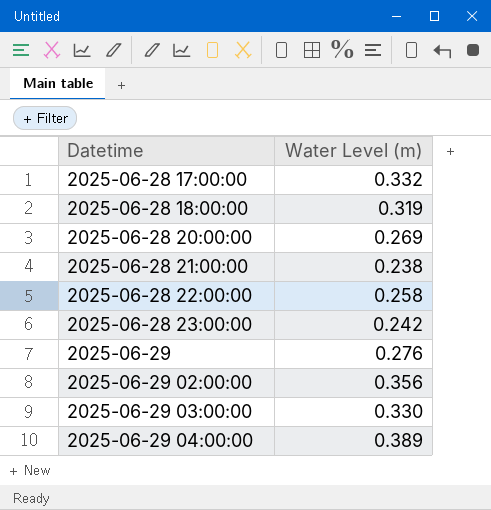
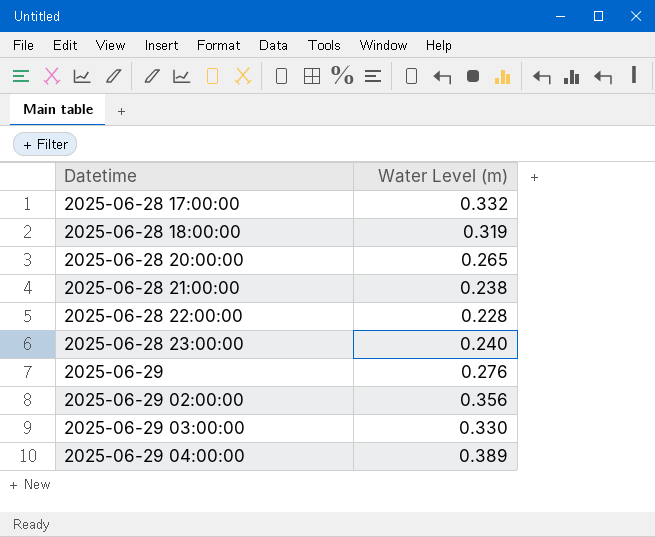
2025-06-28 20:00:00 | Water Level (m): 0.269 -> 0.265
2025-06-28 22:00:00 | Water Level (m): 0.258 -> 0.228
2025-06-28 23:00:00 | Water Level (m): 0.242 -> 0.240

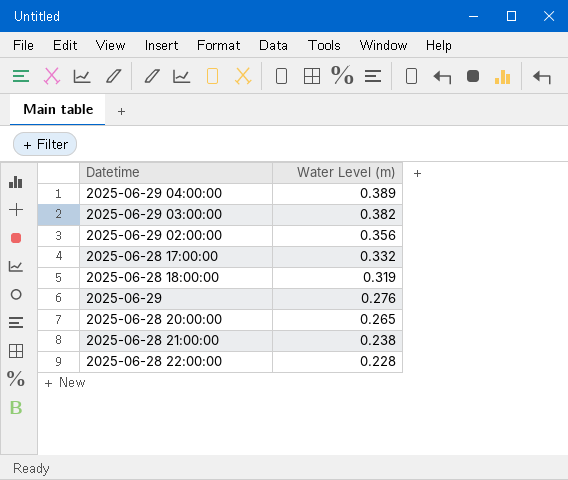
row order: Datetime ascending -> Water Level (m) descending
row 2025-06-28 23:00:00: 0.240 -> none
2025-06-29 03:00:00 | Water Level (m): 0.330 -> 0.382

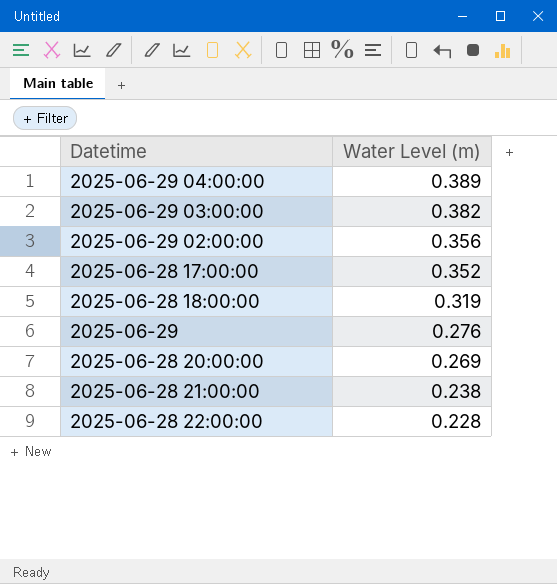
2025-06-28 17:00:00 | Water Level (m): 0.332 -> 0.352
2025-06-28 20:00:00 | Water Level (m): 0.265 -> 0.269

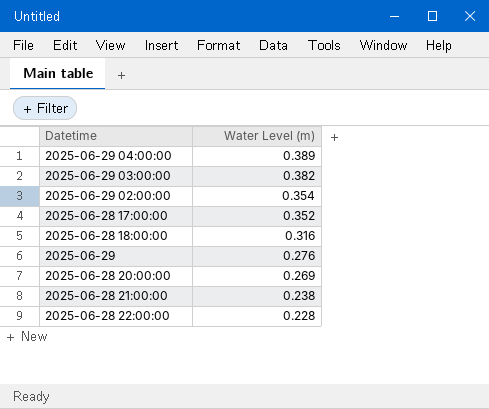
2025-06-29 02:00:00 | Water Level (m): 0.356 -> 0.354
2025-06-28 18:00:00 | Water Level (m): 0.319 -> 0.316

